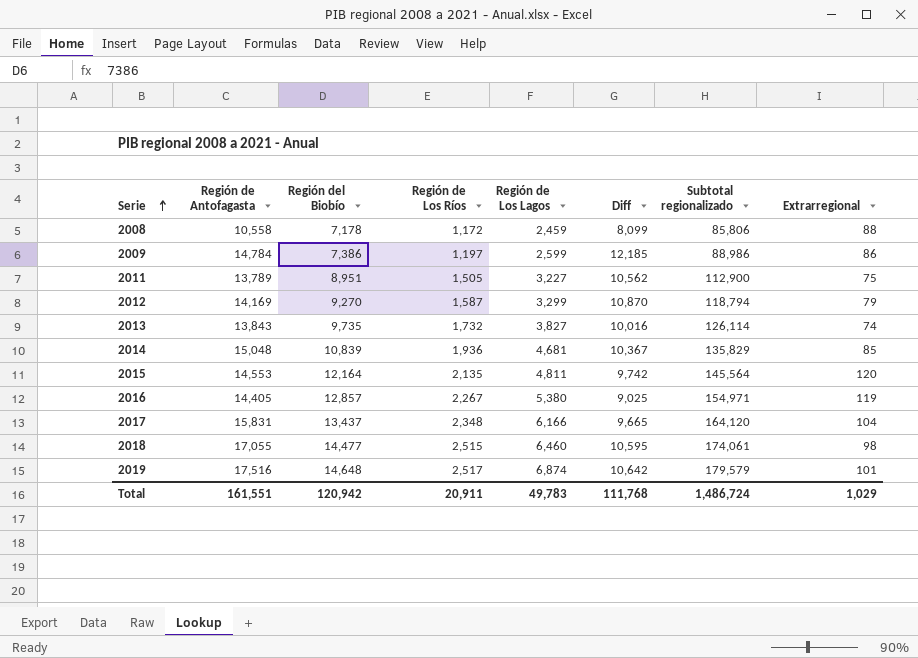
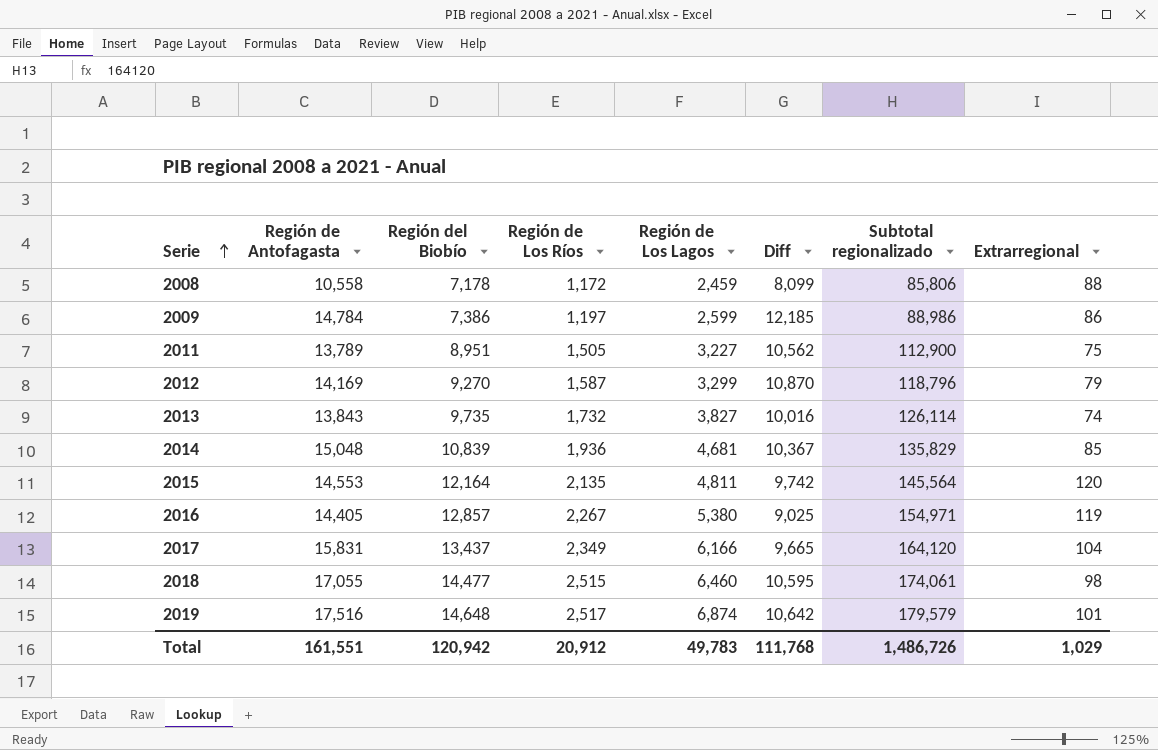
2012 | Subtotal regionalizado: 118,794 -> 118,796
2017 | Región de Los Ríos: 2,348 -> 2,349
Total | Región de Los Ríos: 20,911 -> 20,912
Total | Subtotal regionalizado: 1,486,724 -> 1,486,726

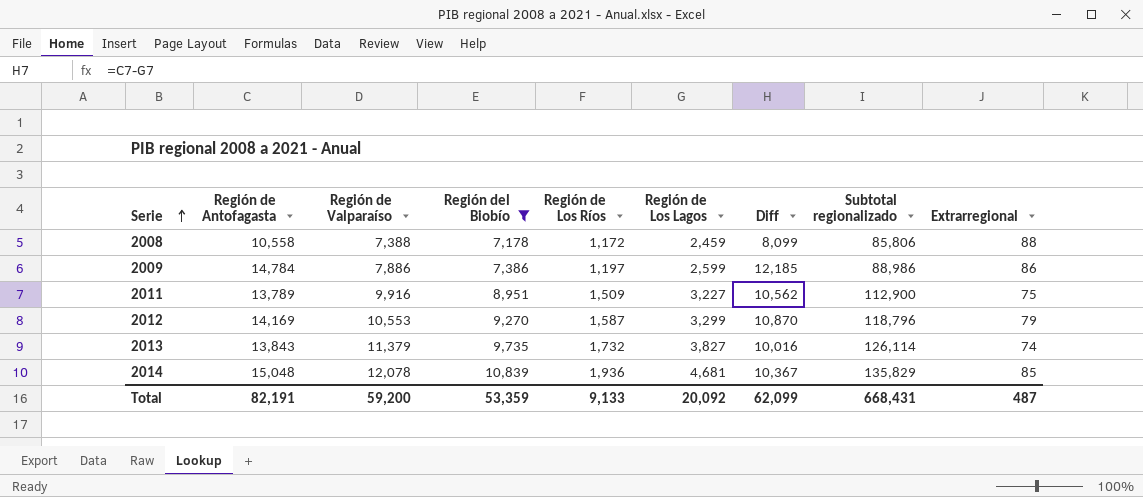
filter: none -> Región del Biobío <= 10,839
column Región de Valparaíso | position: none -> 3
2011 | Región de Los Ríos: 1,505 -> 1,509
Total | Región de Antofagasta: 161,551 -> 82,191
Total | Región del Biobío: 120,942 -> 53,359
Total | Región de Los Ríos: 20,912 -> 9,133
Total | Región de Los Lagos: 49,783 -> 20,092
Total | Diff: 111,768 -> 62,099
Total | Subtotal regionalizado: 1,486,726 -> 668,431
Total | Extrarregional: 1,029 -> 487

